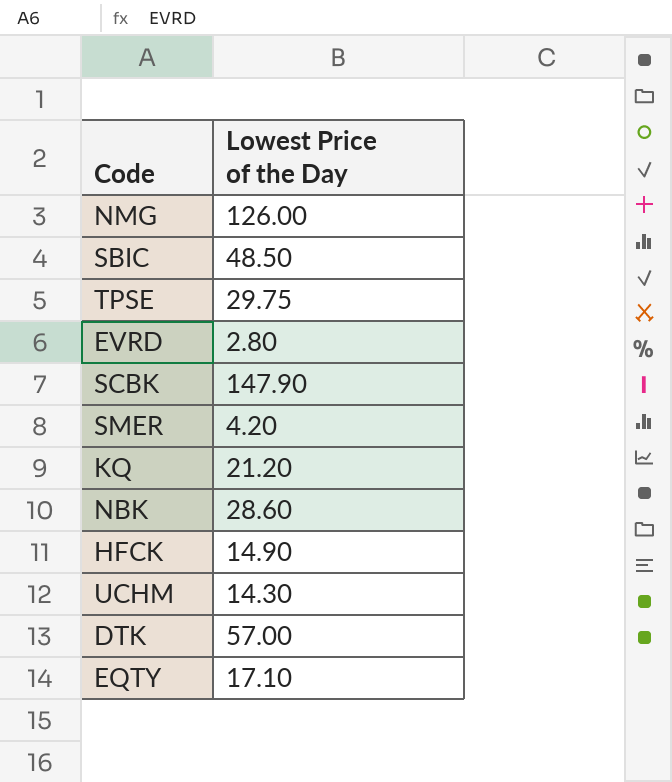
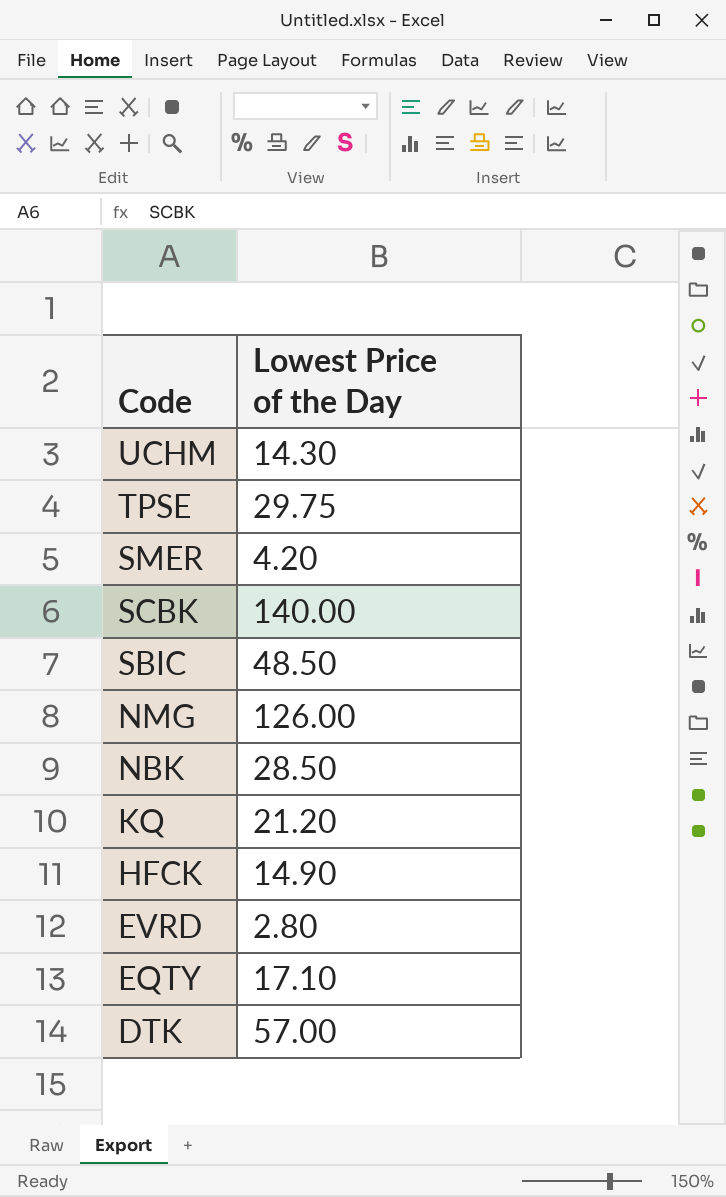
row order: none -> Code descending
SCBK | Lowest Price of the Day: 147.90 -> 140.00
NBK | Lowest Price of the Day: 28.60 -> 28.50

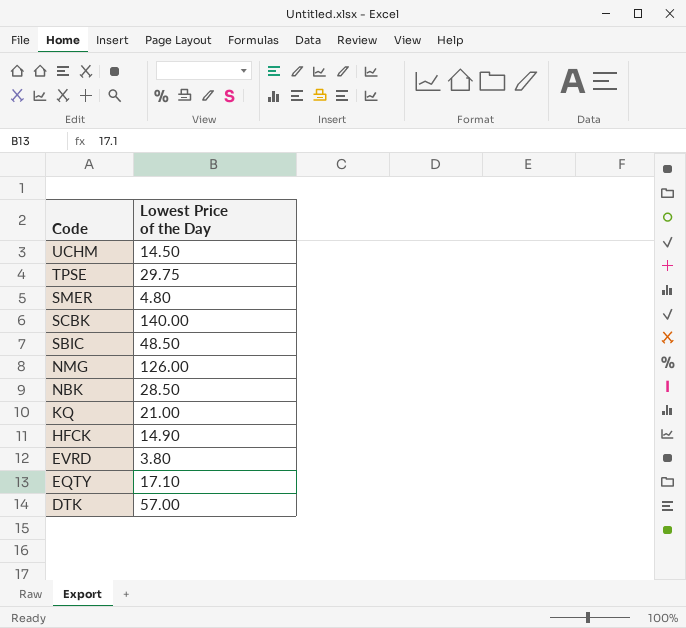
UCHM | Lowest Price of the Day: 14.30 -> 14.50
SMER | Lowest Price of the Day: 4.20 -> 4.80
KQ | Lowest Price of the Day: 21.20 -> 21.00
EVRD | Lowest Price of the Day: 2.80 -> 3.80

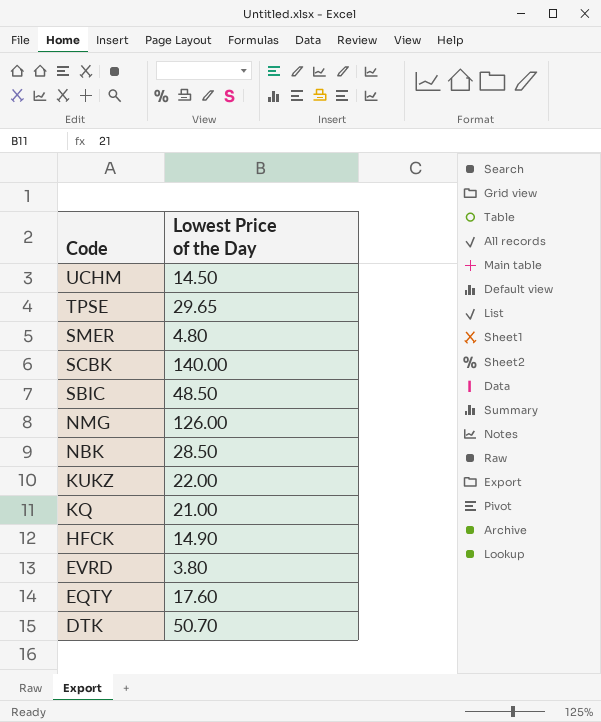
TPSE | Lowest Price of the Day: 29.75 -> 29.65
row KUKZ: none -> 22.00
EQTY | Lowest Price of the Day: 17.10 -> 17.60
DTK | Lowest Price of the Day: 57.00 -> 50.70

